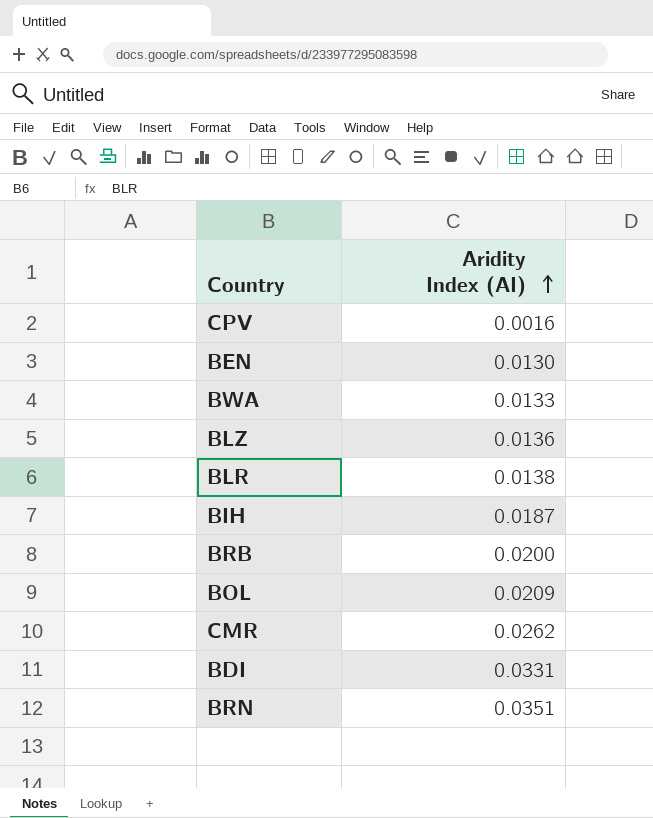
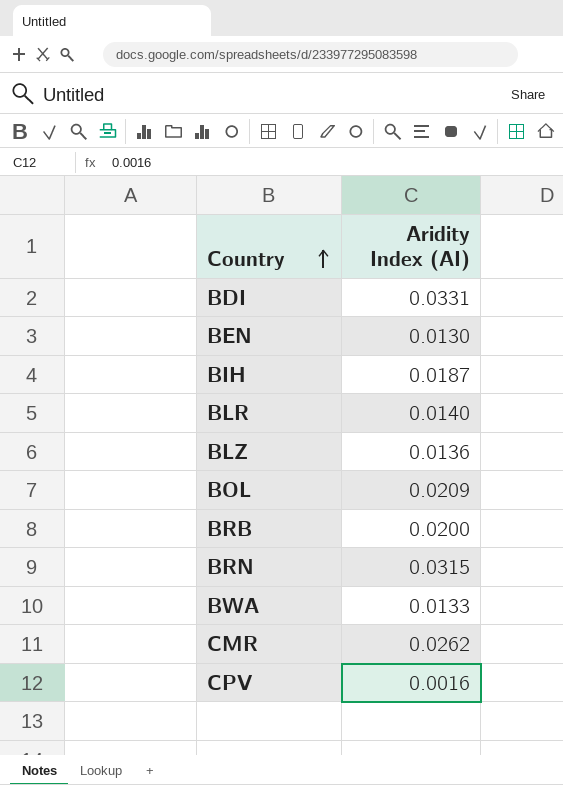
row order: Aridity Index (AI) ascending -> Country ascending
BLR | Aridity Index (AI): 0.0138 -> 0.0140
BRN | Aridity Index (AI): 0.0351 -> 0.0315

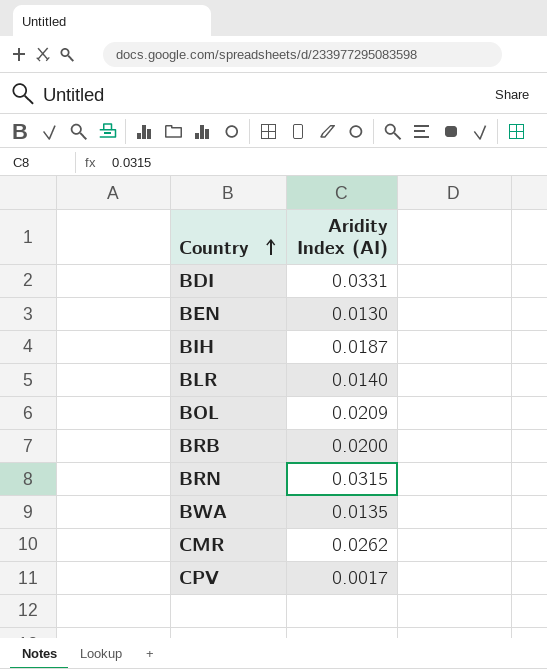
row BLZ: 0.0136 -> none
BWA | Aridity Index (AI): 0.0133 -> 0.0135
CPV | Aridity Index (AI): 0.0016 -> 0.0017

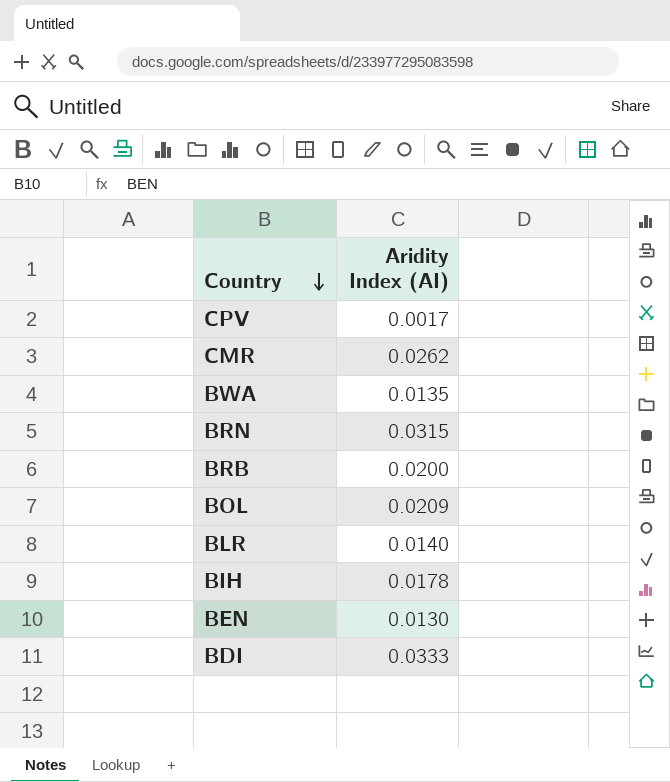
row order: Country ascending -> Country descending
BIH | Aridity Index (AI): 0.0187 -> 0.0178
BDI | Aridity Index (AI): 0.0331 -> 0.0333

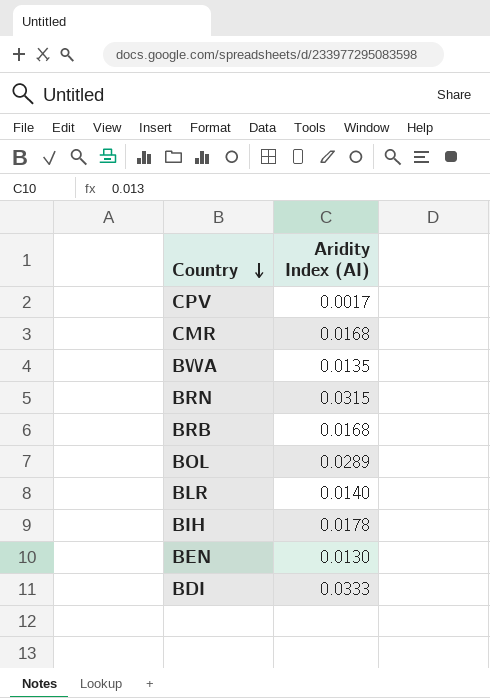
CMR | Aridity Index (AI): 0.0262 -> 0.0168
BRB | Aridity Index (AI): 0.0200 -> 0.0168
BOL | Aridity Index (AI): 0.0209 -> 0.0289

